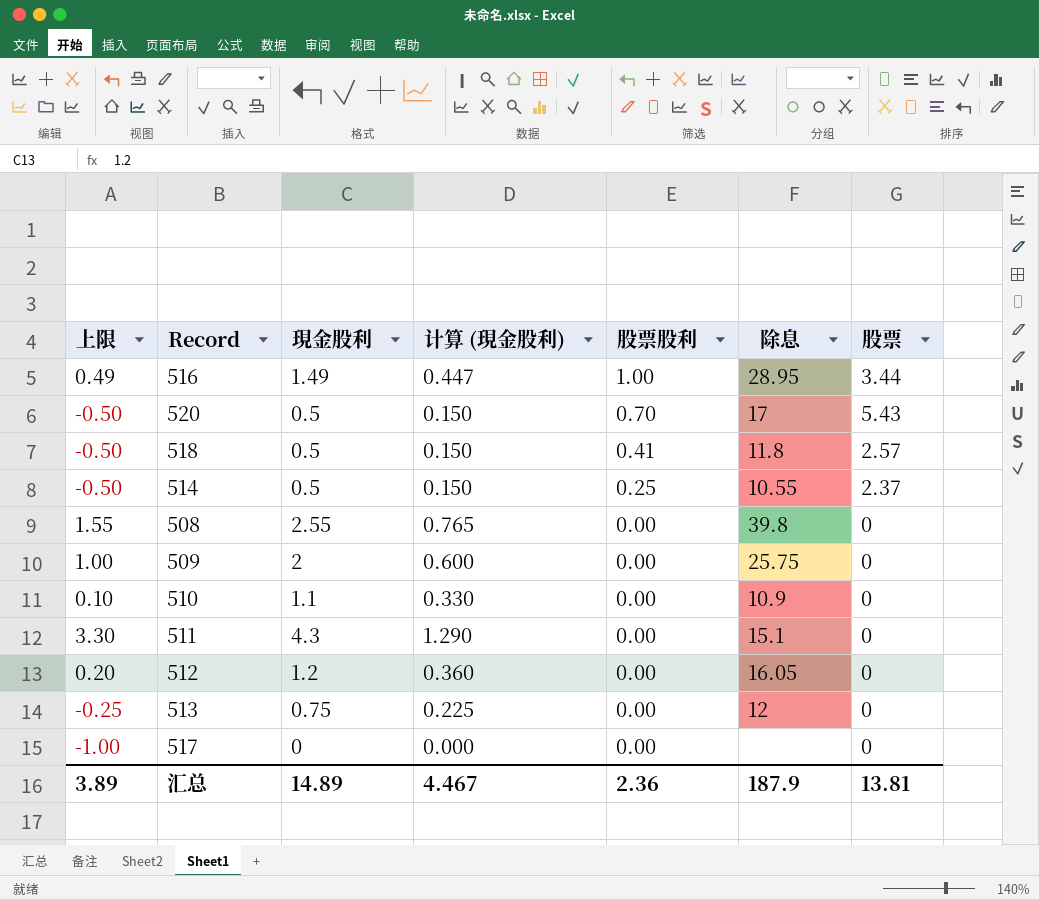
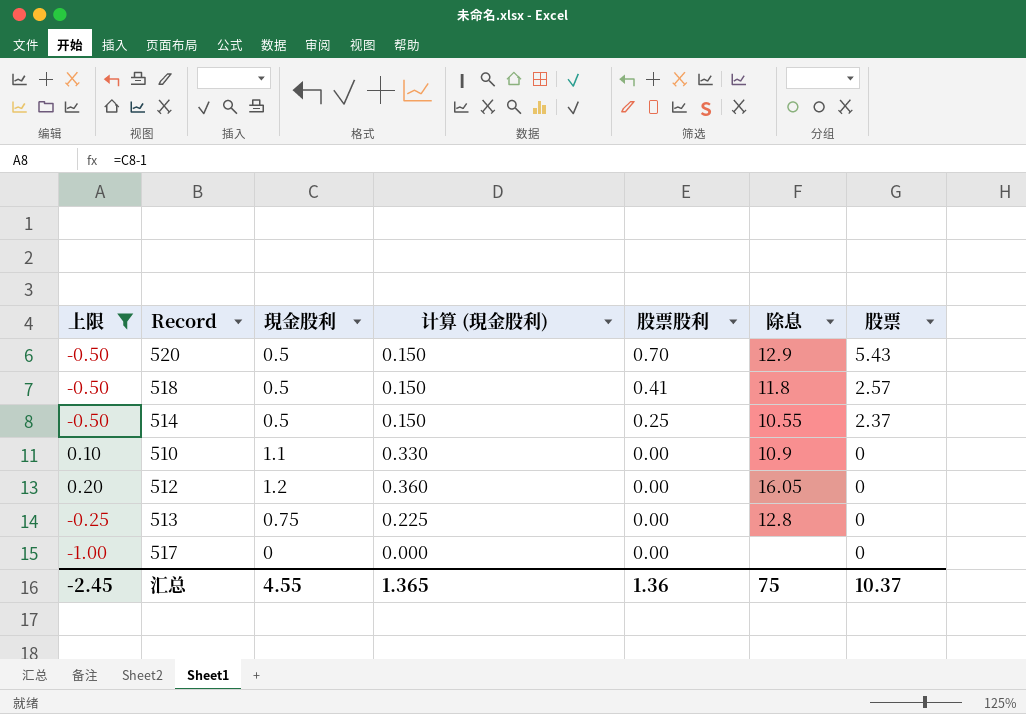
filter: none -> 上限 <= 0.20
520 | 除息: 17 -> 12.9
513 | 除息: 12 -> 12.8
汇总 | 上限: 3.89 -> -2.45
汇总 | 現金股利: 14.89 -> 4.55
汇总 | 计算 (現金股利): 4.467 -> 1.365
汇总 | 股票股利: 2.36 -> 1.36
汇总 | 除息: 187.9 -> 75
汇总 | 股票: 13.81 -> 10.37

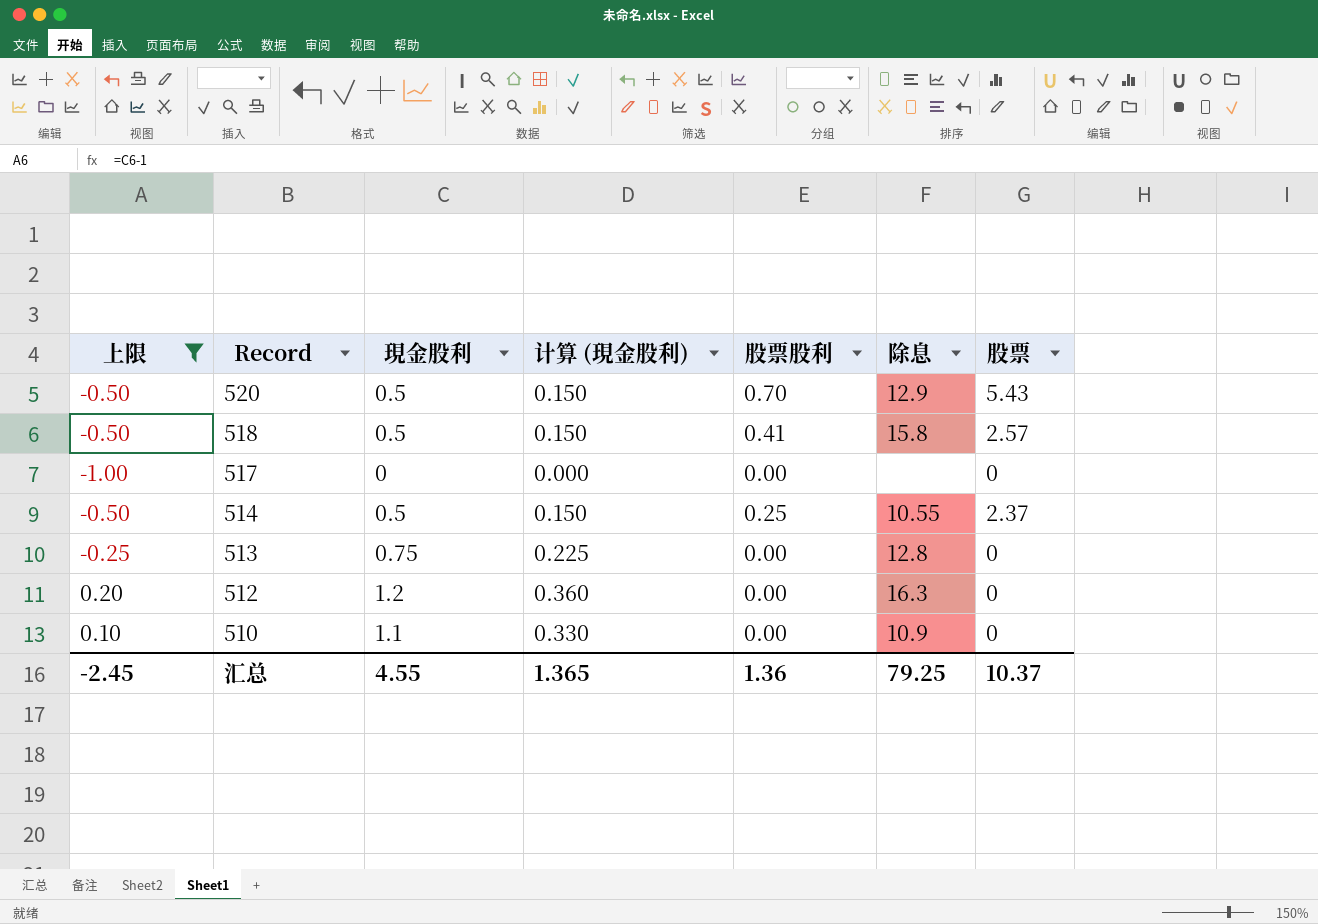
row order: 股票股利 descending -> Record descending
518 | 除息: 11.8 -> 15.8
512 | 除息: 16.05 -> 16.3
汇总 | 除息: 75 -> 79.25

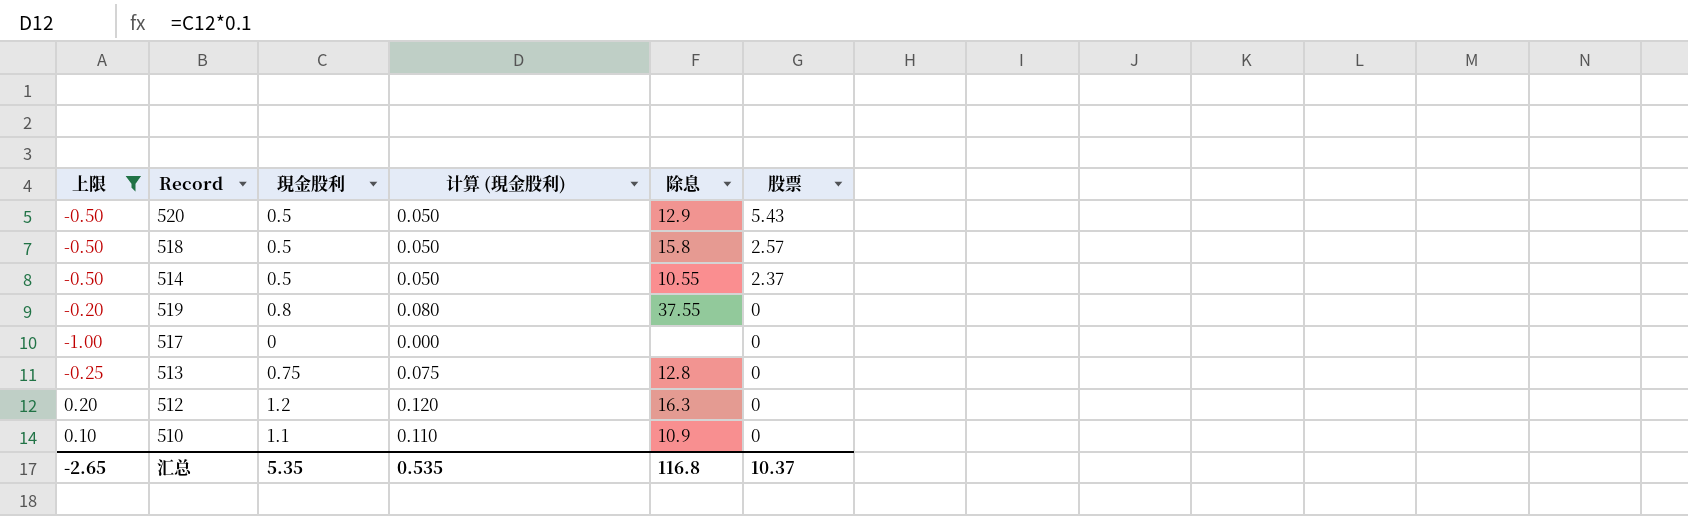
row order: Record descending -> 股票 descending
column 股票股利 | position: 5 -> none
column 计算 (現金股利) | formula: [現金股利] * 0.3 -> [現金股利] * 0.1
row 519: none -> -0.20 | 0.8 | 0.080 | 37.55 | 0
汇总 | 上限: -2.45 -> -2.65
汇总 | 現金股利: 4.55 -> 5.35
汇总 | 计算 (現金股利): 1.365 -> 0.535
汇总 | 除息: 79.25 -> 116.8

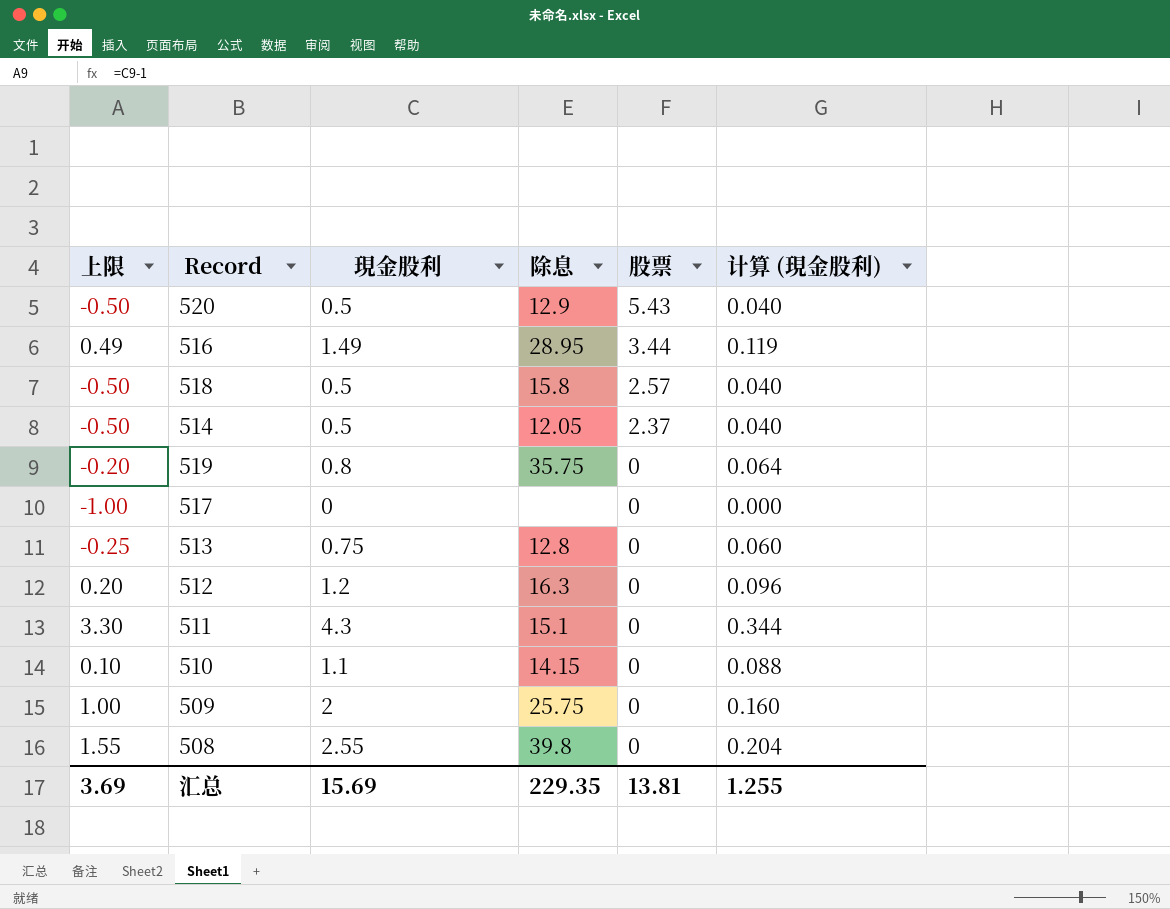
filter: 上限 <= 0.20 -> none
column 计算 (現金股利) | formula: [現金股利] * 0.1 -> [現金股利] * 0.08
column 计算 (現金股利) | position: 4 -> 6
514 | 除息: 10.55 -> 12.05
519 | 除息: 37.55 -> 35.75
510 | 除息: 10.9 -> 14.15
汇总 | 上限: -2.65 -> 3.69
汇总 | 現金股利: 5.35 -> 15.69
汇总 | 除息: 116.8 -> 229.35
汇总 | 股票: 10.37 -> 13.81
汇总 | 计算 (現金股利): 0.535 -> 1.255

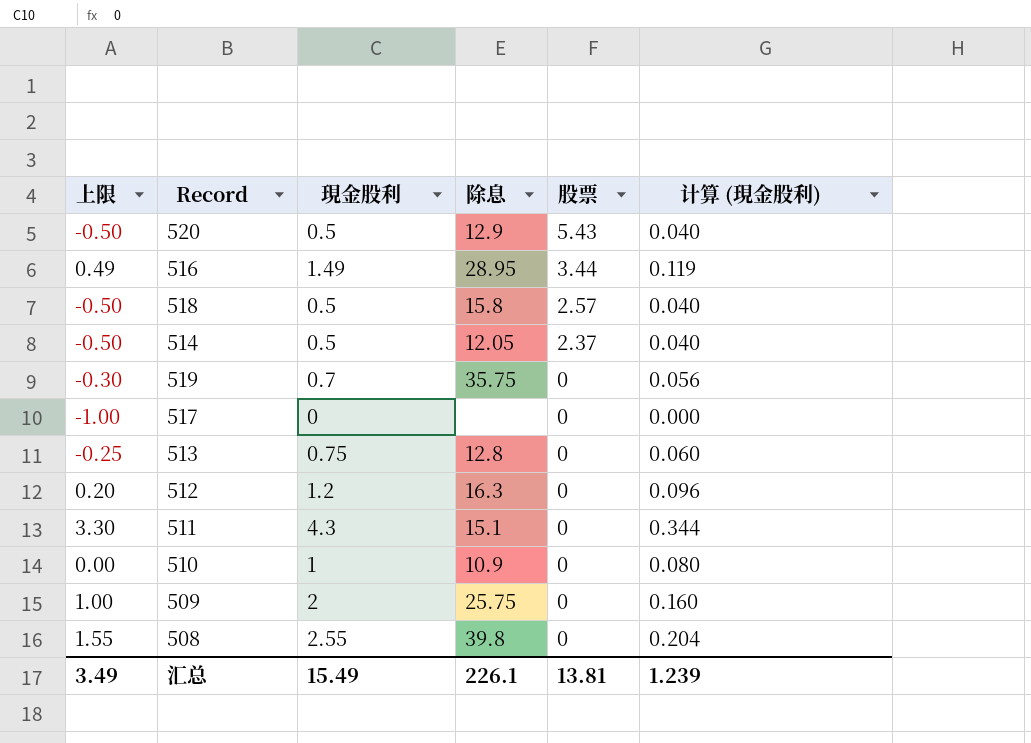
519 | 上限: -0.20 -> -0.30
519 | 現金股利: 0.8 -> 0.7
519 | 计算 (現金股利): 0.064 -> 0.056
510 | 上限: 0.10 -> 0.00
510 | 現金股利: 1.1 -> 1
510 | 除息: 14.15 -> 10.9
510 | 计算 (現金股利): 0.088 -> 0.080
汇总 | 上限: 3.69 -> 3.49
汇总 | 現金股利: 15.69 -> 15.49
汇总 | 除息: 229.35 -> 226.1
汇总 | 计算 (現金股利): 1.255 -> 1.239

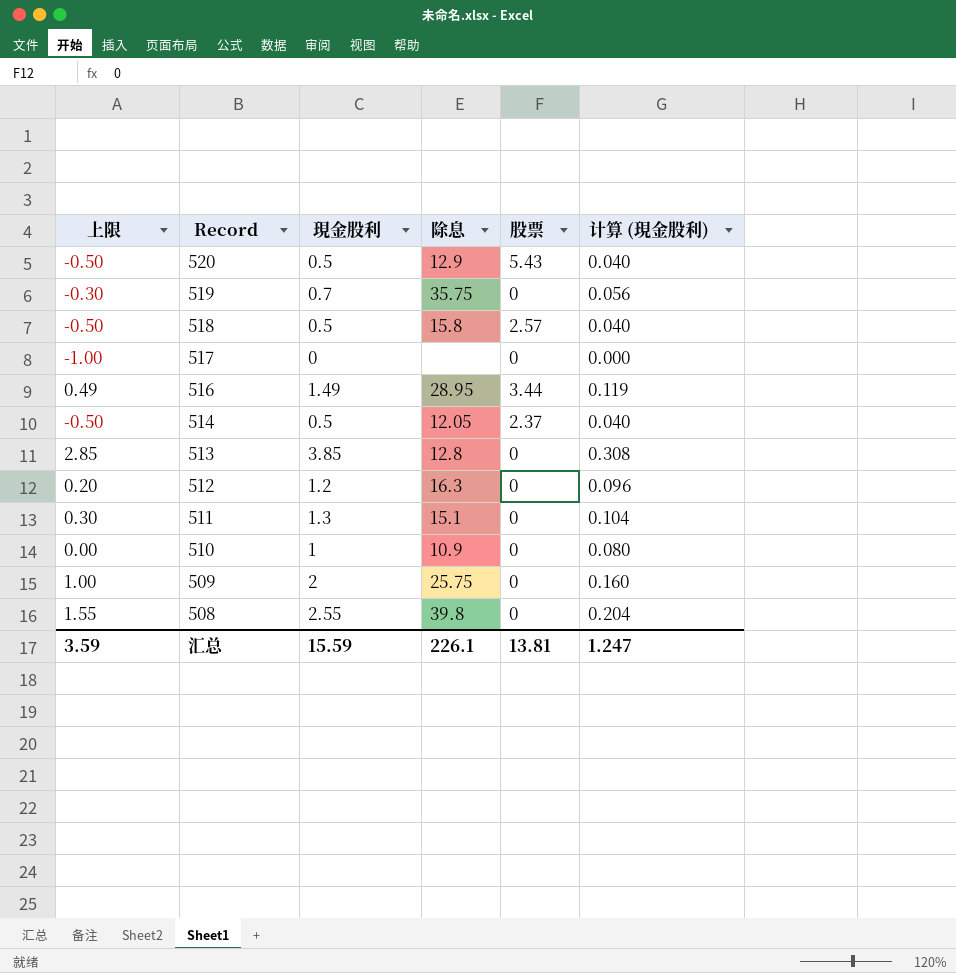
row order: 股票 descending -> Record descending
513 | 上限: -0.25 -> 2.85
513 | 現金股利: 0.75 -> 3.85
513 | 计算 (現金股利): 0.060 -> 0.308
511 | 上限: 3.30 -> 0.30
511 | 現金股利: 4.3 -> 1.3
511 | 计算 (現金股利): 0.344 -> 0.104
汇总 | 上限: 3.49 -> 3.59
汇总 | 現金股利: 15.49 -> 15.59
汇总 | 计算 (現金股利): 1.239 -> 1.247

